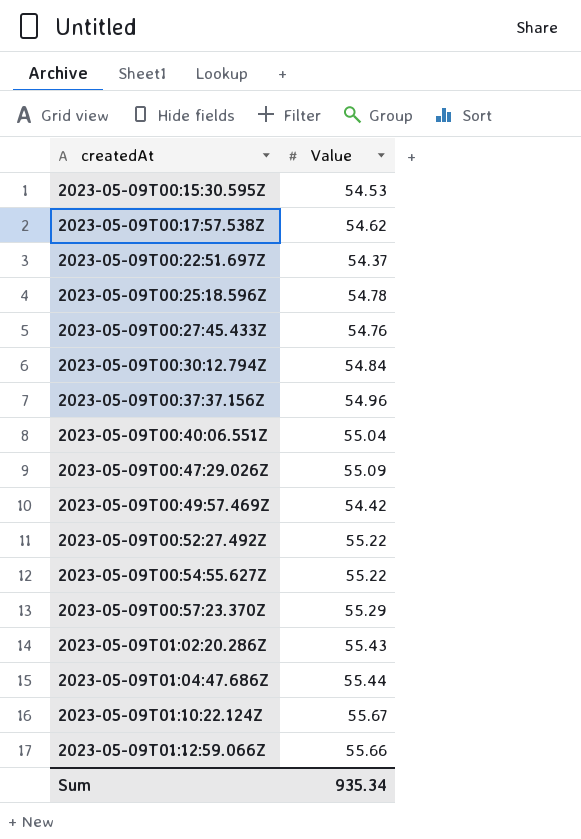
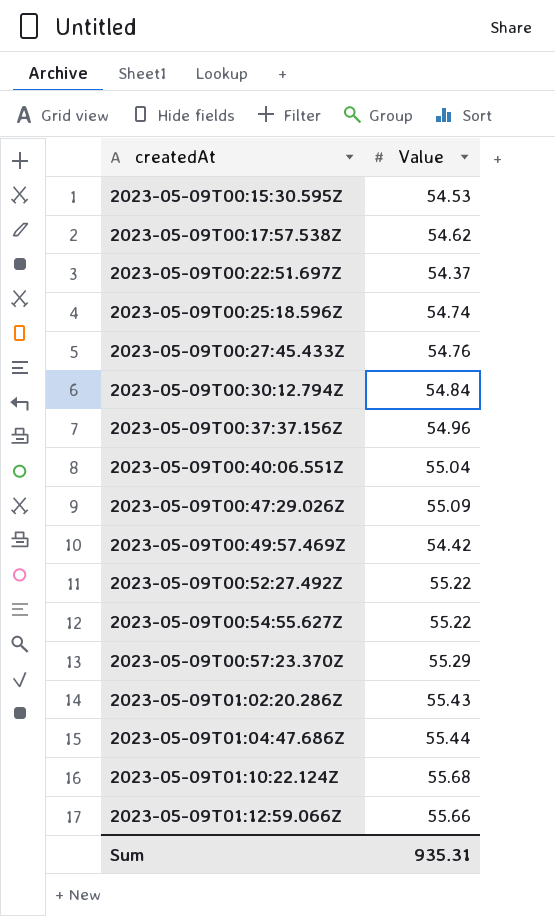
2023-05-09T00:25:18.596Z | Value: 54.78 -> 54.74
2023-05-09T01:10:22.124Z | Value: 55.67 -> 55.68
Sum | Value: 935.34 -> 935.31

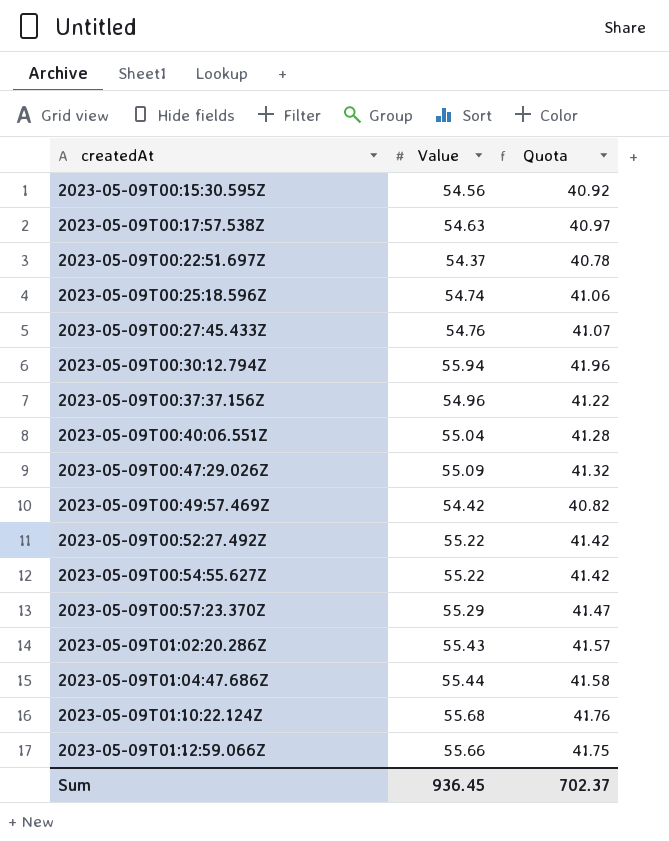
column Quota | formula: none -> [Value] * 0.75
2023-05-09T00:15:30.595Z | Value: 54.53 -> 54.56
2023-05-09T00:17:57.538Z | Value: 54.62 -> 54.63
2023-05-09T00:30:12.794Z | Value: 54.84 -> 55.94
Sum | Value: 935.31 -> 936.45

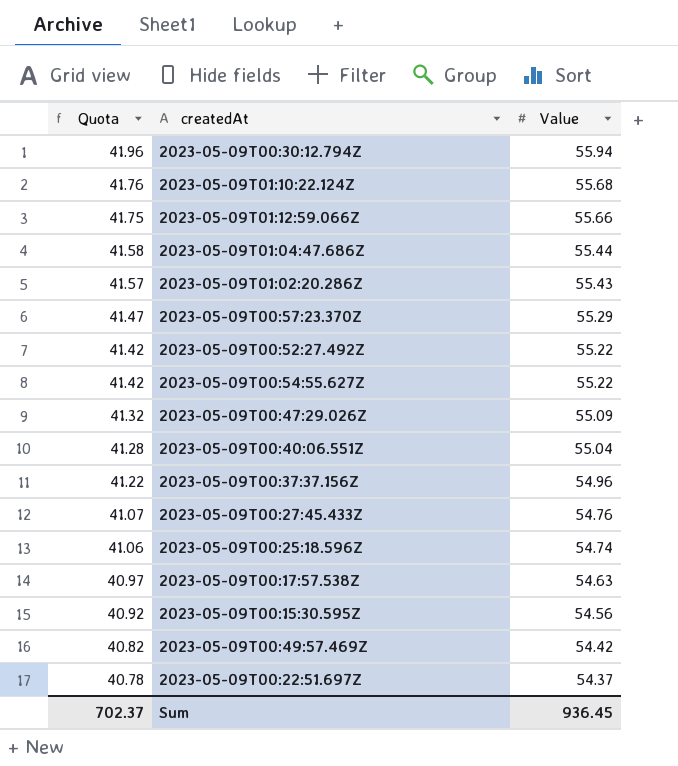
row order: createdAt ascending -> Quota descending
column Quota | position: 3 -> 1

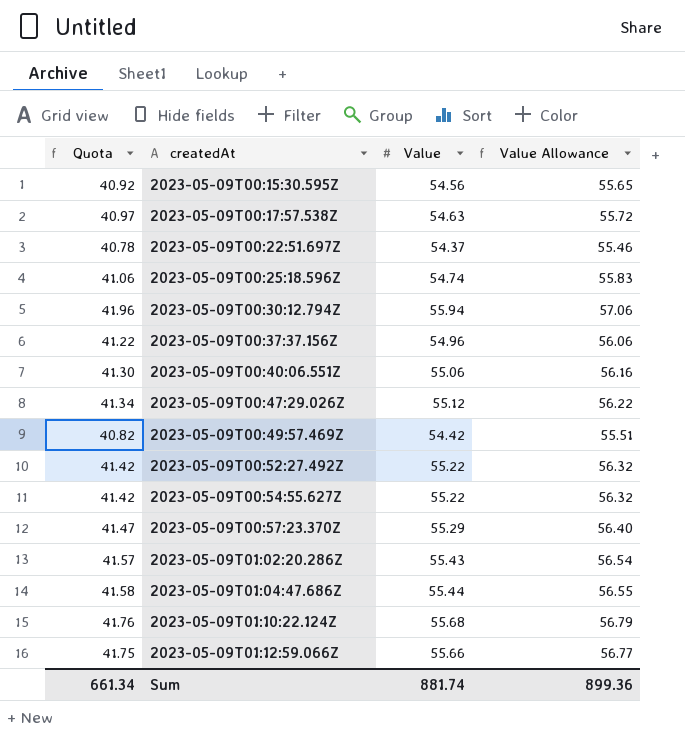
row order: Quota descending -> createdAt ascending
column Value Allowance | formula: none -> [Value] * 1.02
row 2023-05-09T00:27:45.433Z: 41.07 | 54.76 -> none
2023-05-09T00:40:06.551Z | Quota: 41.28 -> 41.30
2023-05-09T00:40:06.551Z | Value: 55.04 -> 55.06
2023-05-09T00:47:29.026Z | Quota: 41.32 -> 41.34
2023-05-09T00:47:29.026Z | Value: 55.09 -> 55.12
Sum | Quota: 702.37 -> 661.34
Sum | Value: 936.45 -> 881.74

